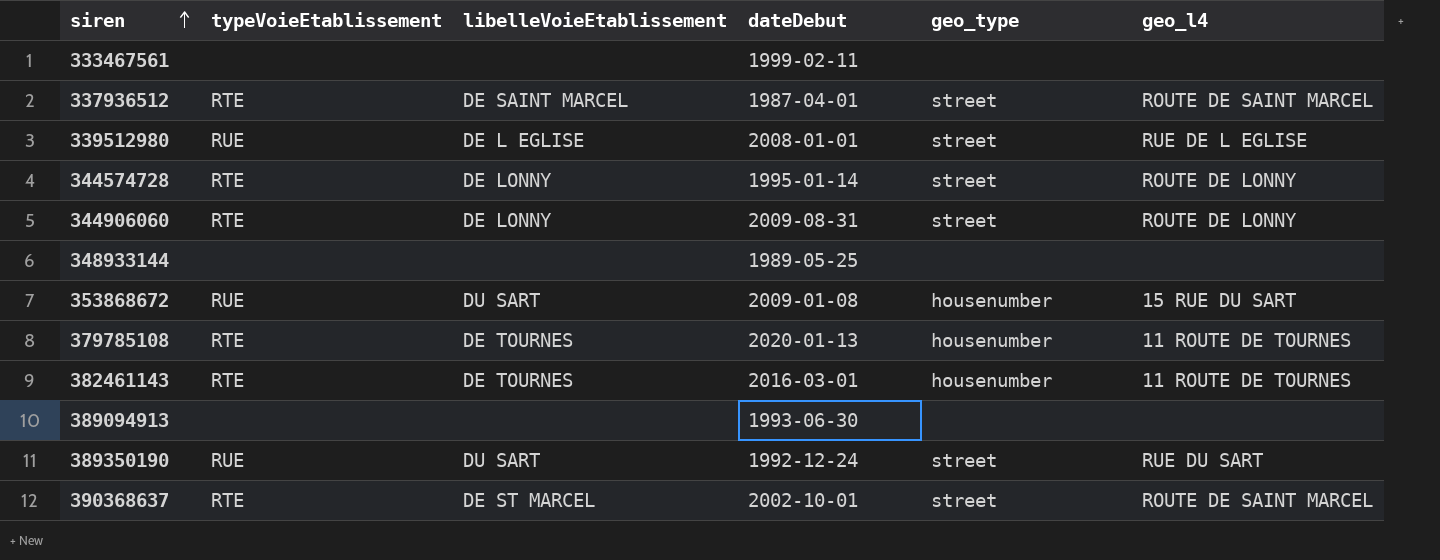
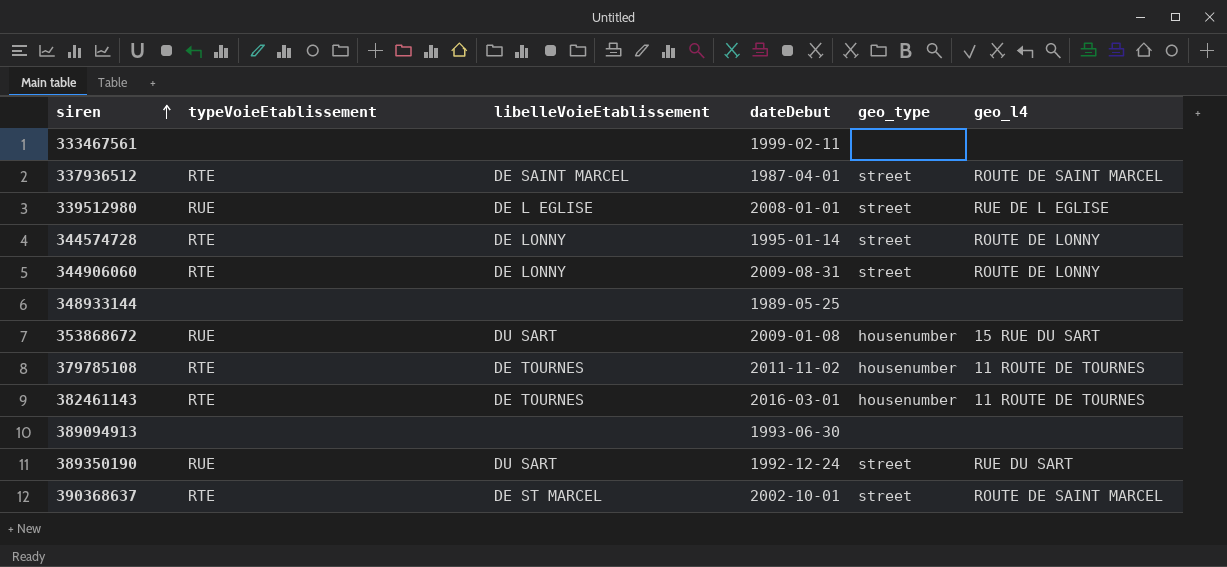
379785108 | dateDebut: 2020-01-13 -> 2011-11-02

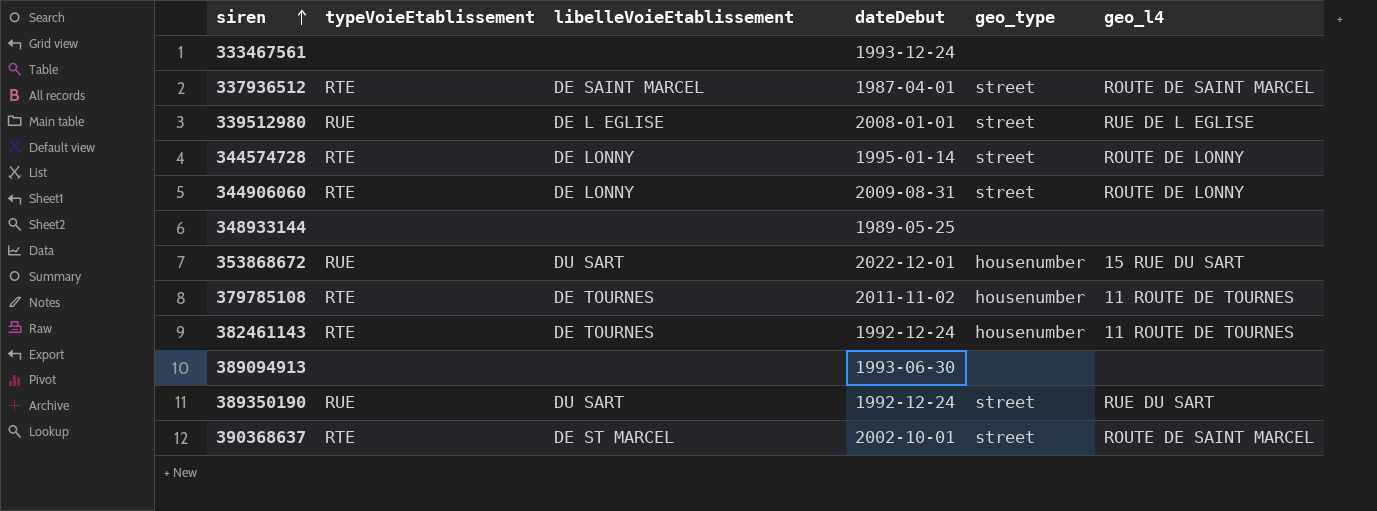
333467561 | dateDebut: 1999-02-11 -> 1993-12-24
353868672 | dateDebut: 2009-01-08 -> 2022-12-01
382461143 | dateDebut: 2016-03-01 -> 1992-12-24

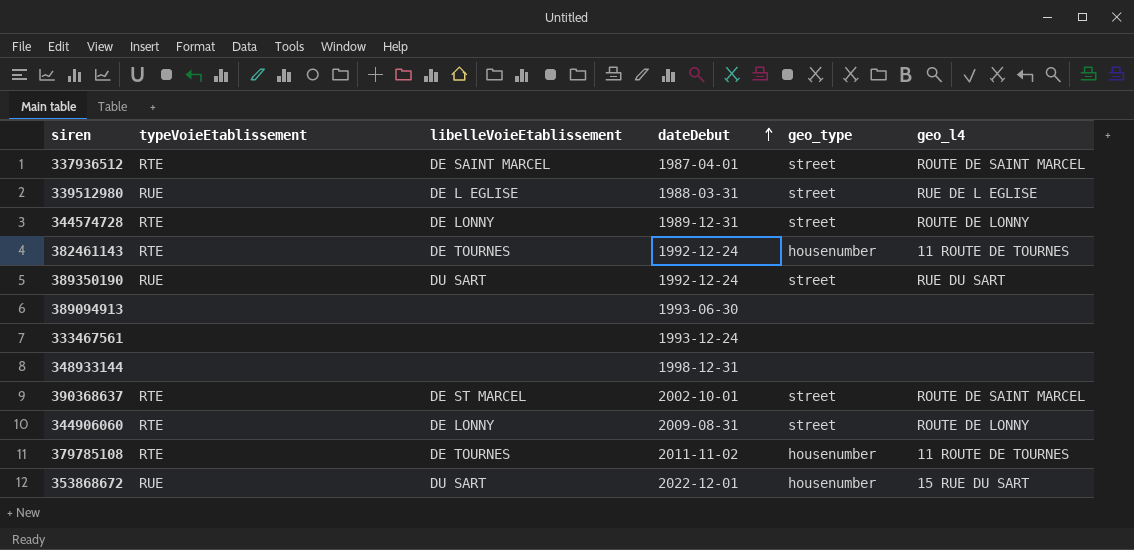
row order: siren ascending -> dateDebut ascending
339512980 | dateDebut: 2008-01-01 -> 1988-03-31
344574728 | dateDebut: 1995-01-14 -> 1989-12-31
348933144 | dateDebut: 1989-05-25 -> 1998-12-31

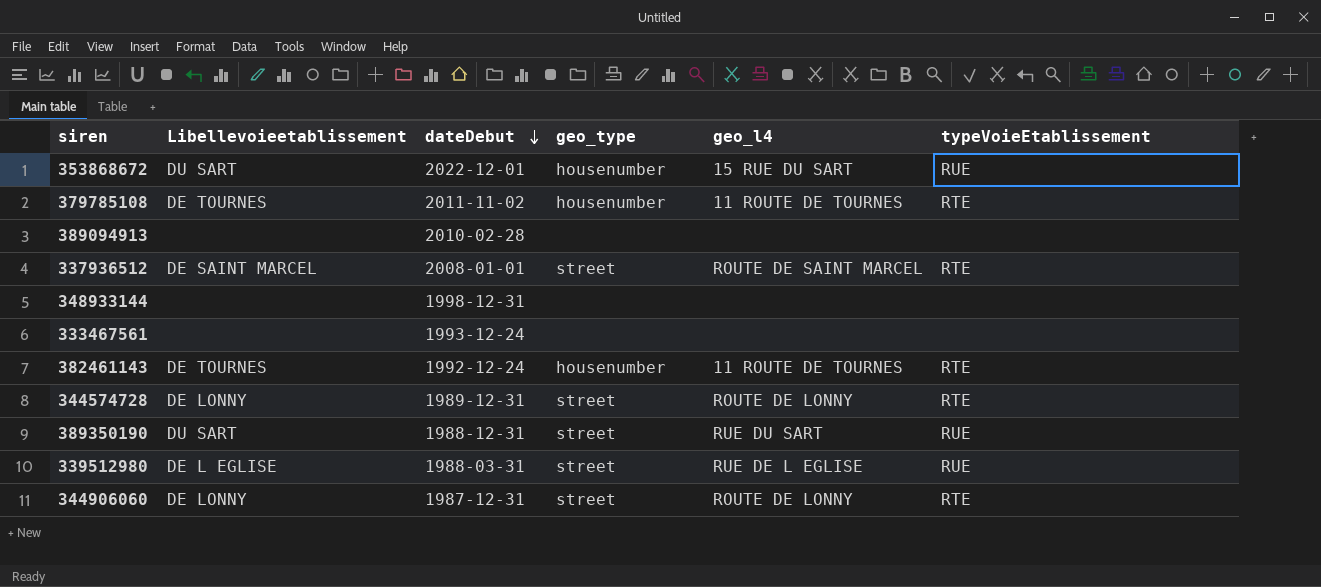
row order: dateDebut ascending -> dateDebut descending
column name: libelleVoieEtablissement -> Libellevoieetablissement
column typeVoieEtablissement | position: 2 -> 6
row 390368637: RTE | DE ST MARCEL | 2002-10-01 | street | ROUTE DE SAINT MARCEL -> none
389094913 | dateDebut: 1993-06-30 -> 2010-02-28
337936512 | dateDebut: 1987-04-01 -> 2008-01-01
389350190 | dateDebut: 1992-12-24 -> 1988-12-31
344906060 | dateDebut: 2009-08-31 -> 1987-12-31

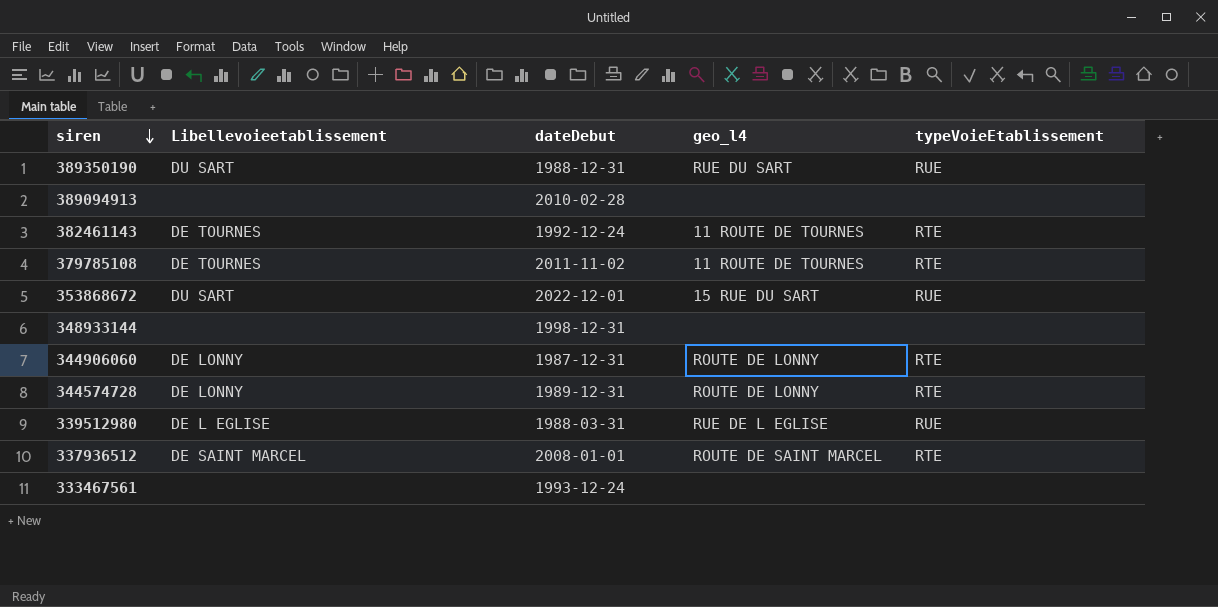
row order: dateDebut descending -> siren descending
column geo_type | position: 4 -> none

